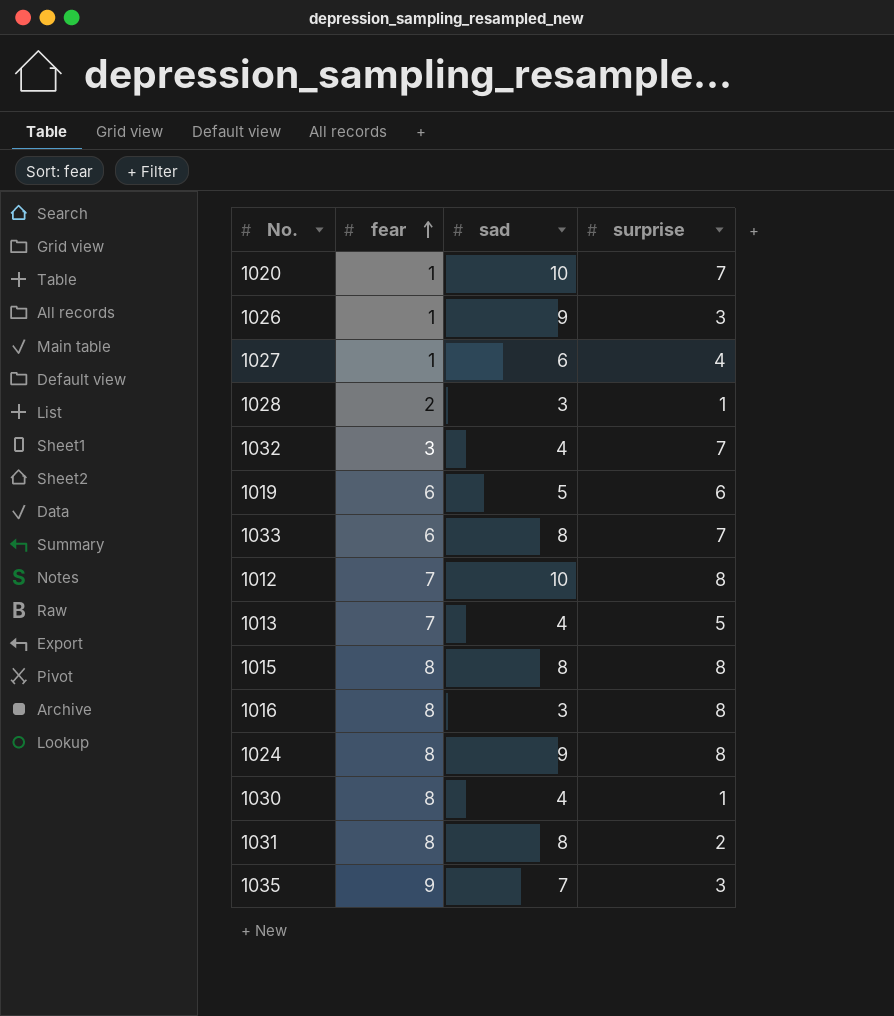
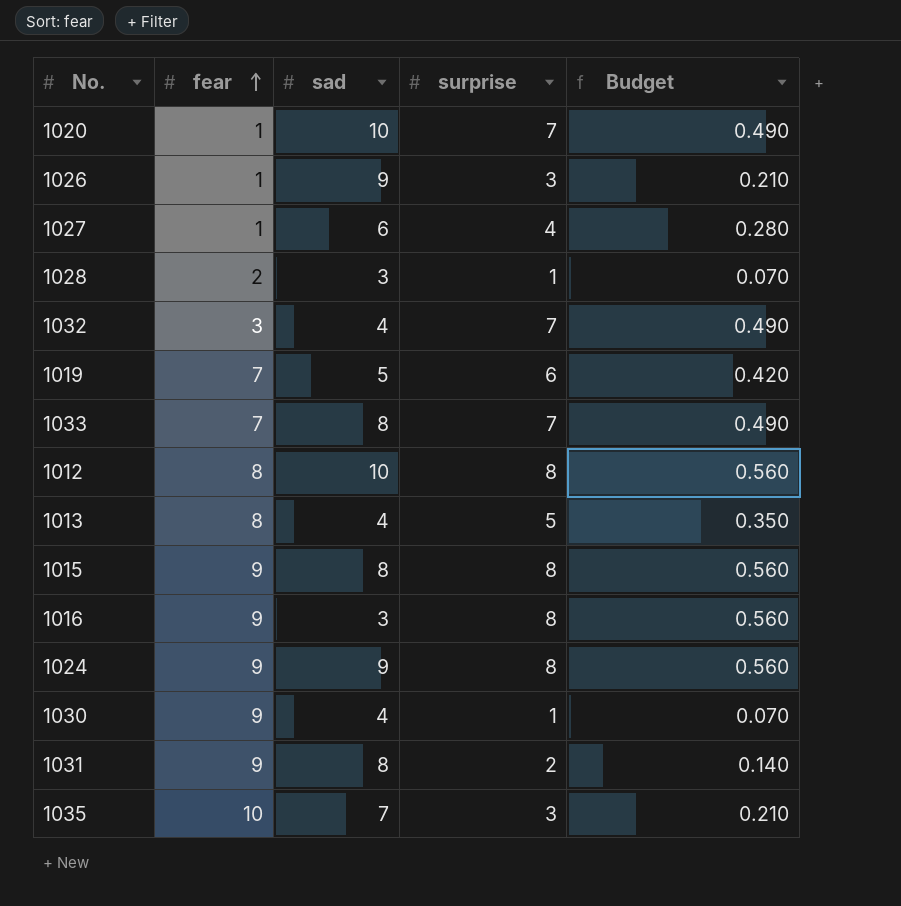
column Budget | formula: none -> [surprise] * 0.07
1019 | fear: 6 -> 7
1033 | fear: 6 -> 7
1012 | fear: 7 -> 8
1013 | fear: 7 -> 8
1015 | fear: 8 -> 9
1016 | fear: 8 -> 9
1024 | fear: 8 -> 9
1030 | fear: 8 -> 9
1031 | fear: 8 -> 9
1035 | fear: 9 -> 10

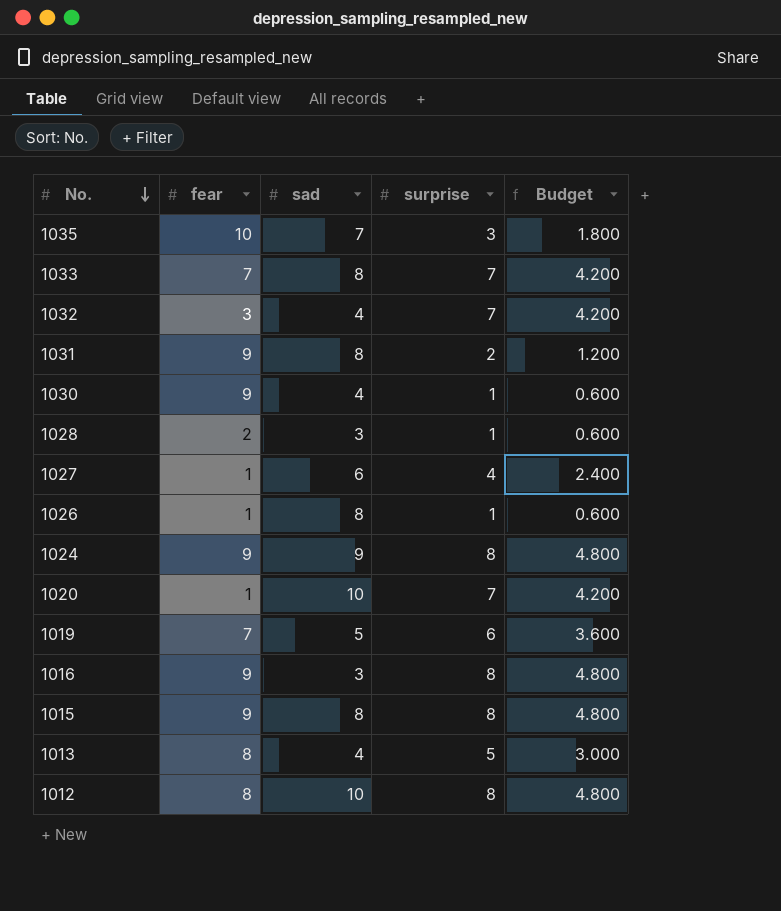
row order: fear ascending -> No. descending
column Budget | formula: [surprise] * 0.07 -> [surprise] * 0.6
1026 | sad: 9 -> 8
1026 | surprise: 3 -> 1

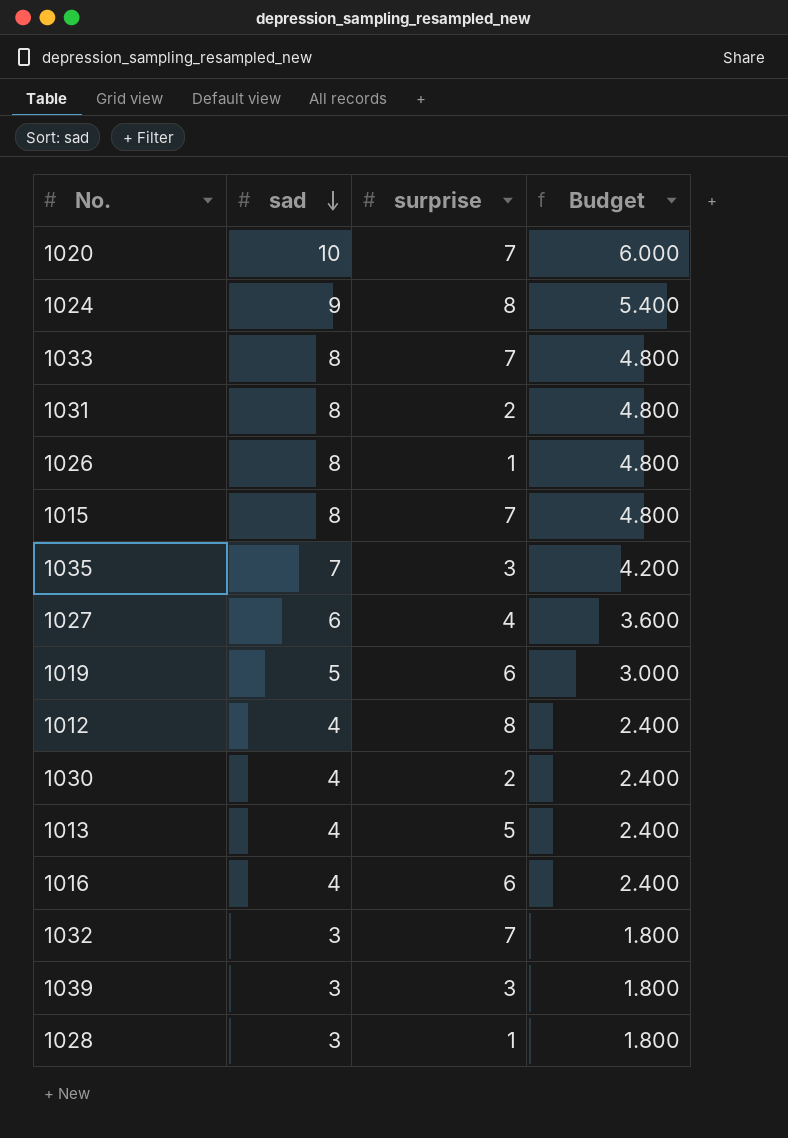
row order: No. descending -> sad descending
column fear | position: 2 -> none
column Budget | formula: [surprise] * 0.6 -> [sad] * 0.6
1015 | surprise: 8 -> 7
1012 | sad: 10 -> 4
1030 | surprise: 1 -> 2
1016 | sad: 3 -> 4
1016 | surprise: 8 -> 6
1032 | sad: 4 -> 3
row 1039: none -> 3 | 3 | 1.800

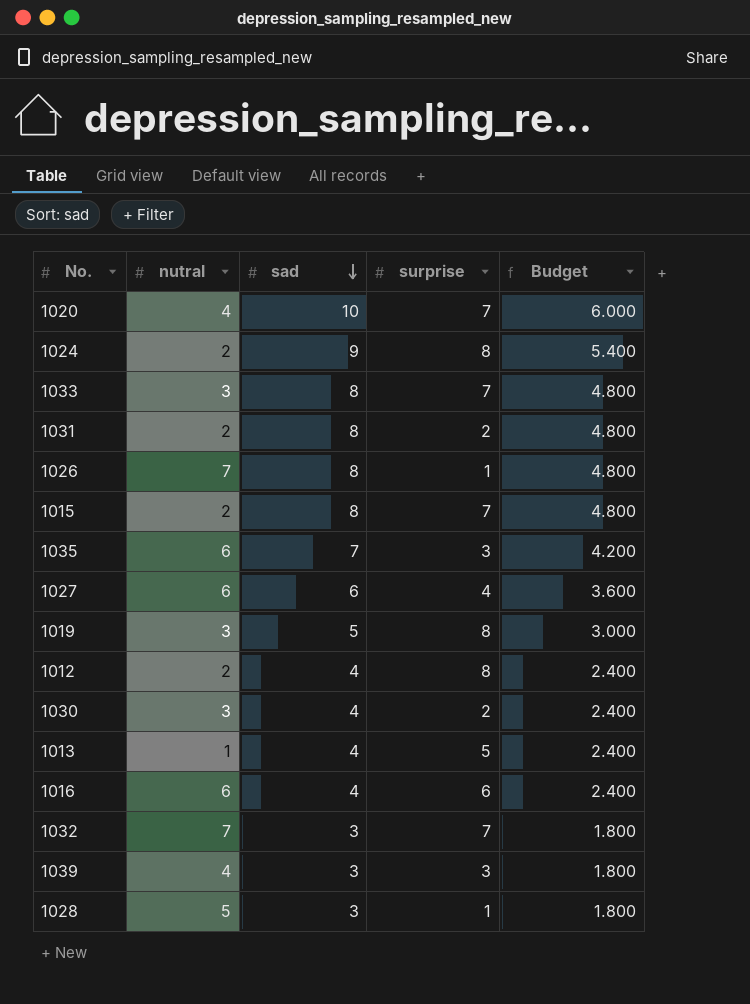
column nutral | position: none -> 2
1019 | surprise: 6 -> 8

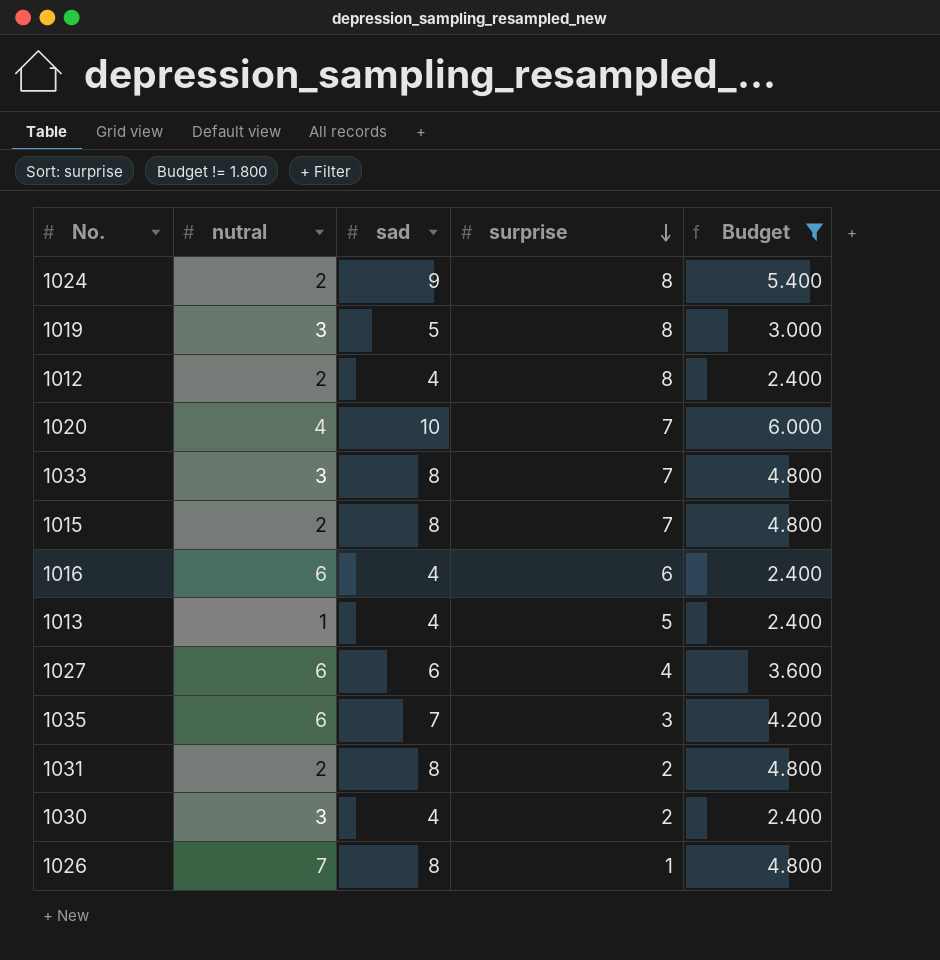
filter: none -> Budget != 1.800
row order: sad descending -> surprise descending

